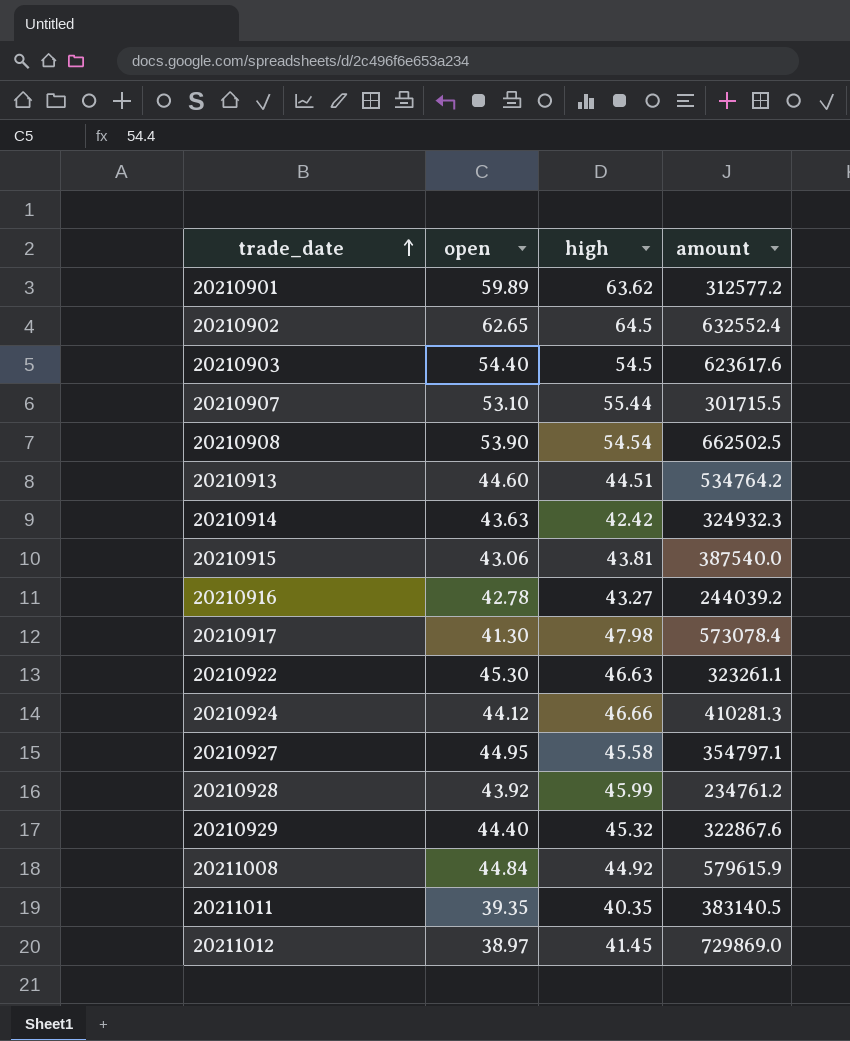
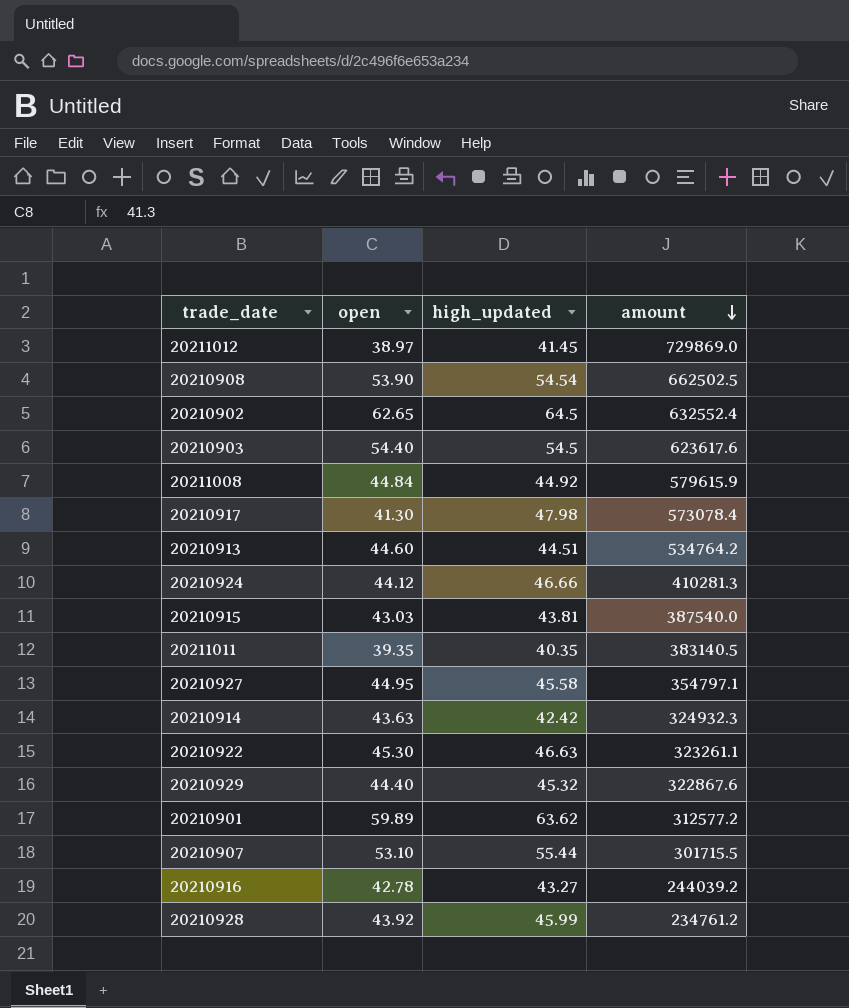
row order: trade_date ascending -> amount descending
column name: high -> high_updated
20210915 | open: 43.06 -> 43.03

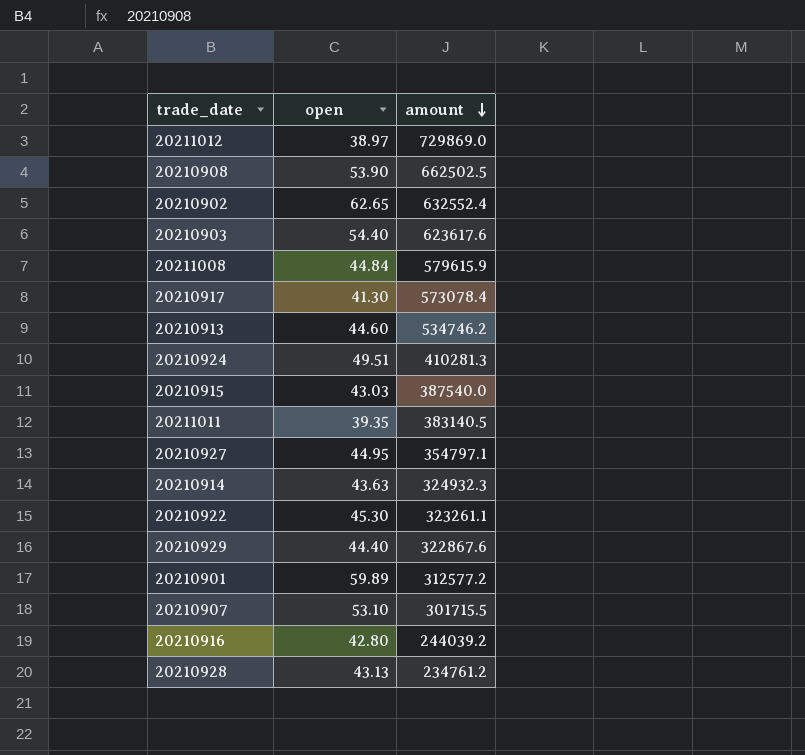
column high_updated | position: 3 -> none
20210913 | amount: 534764.2 -> 534746.2
20210924 | open: 44.12 -> 49.51
20210916 | open: 42.78 -> 42.80
20210928 | open: 43.92 -> 43.13

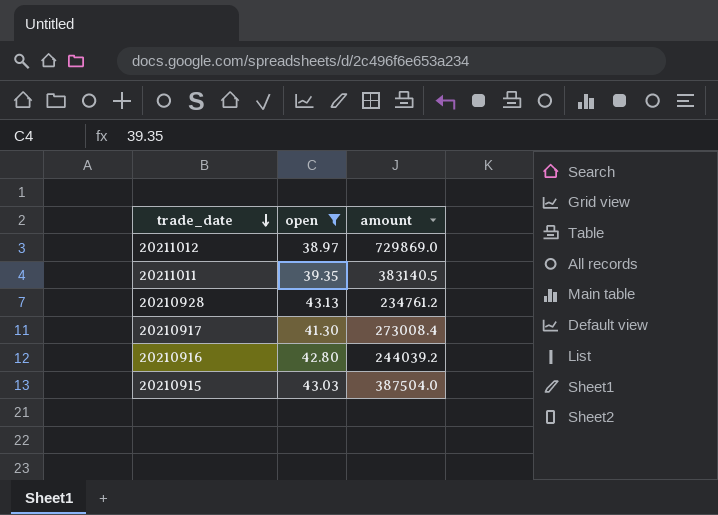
filter: none -> open <= 43.13
row order: amount descending -> trade_date descending
20210917 | amount: 573078.4 -> 273008.4
20210915 | amount: 387540.0 -> 387504.0

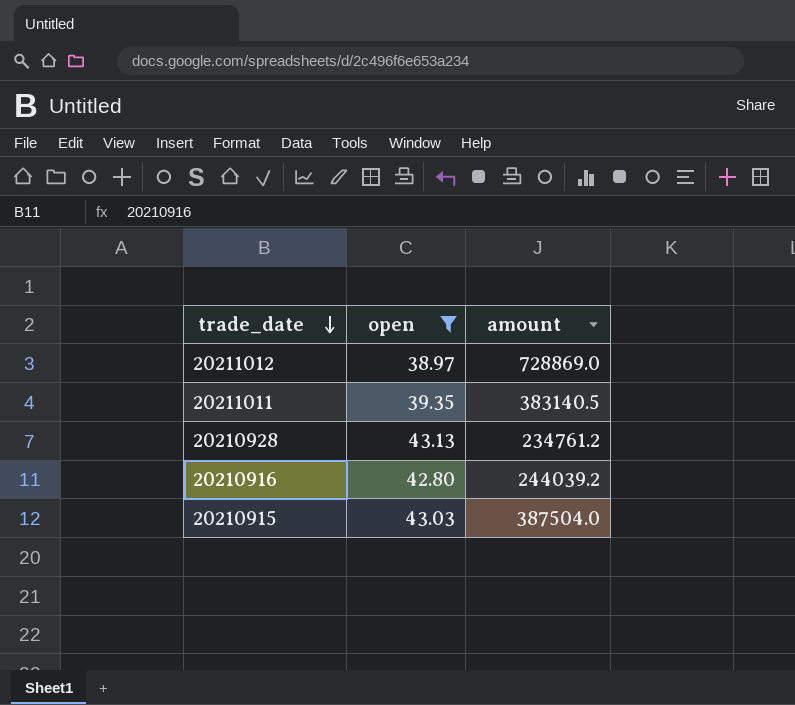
row 20210917: 41.30 | 273008.4 -> none
20211012 | amount: 729869.0 -> 728869.0

